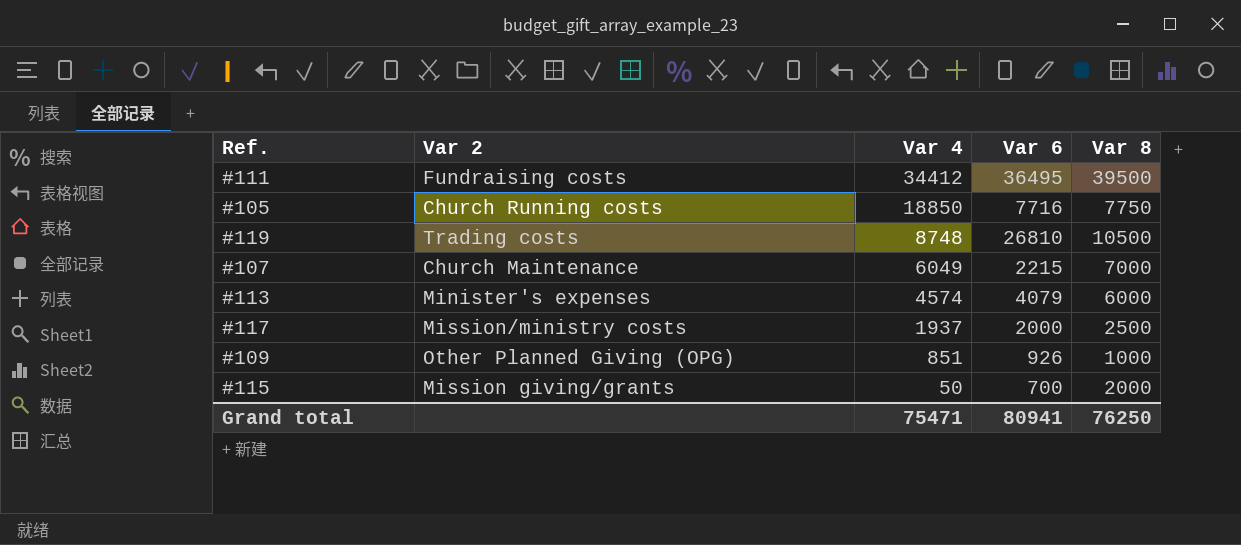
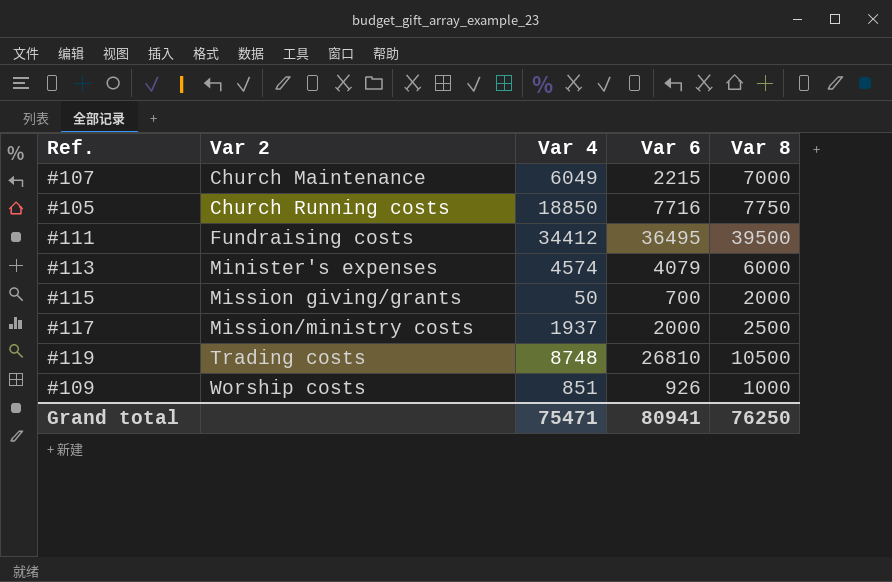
row order: Var 4 descending -> Var 2 ascending
#109 | Var 2: Other Planned Giving (OPG) -> Worship costs

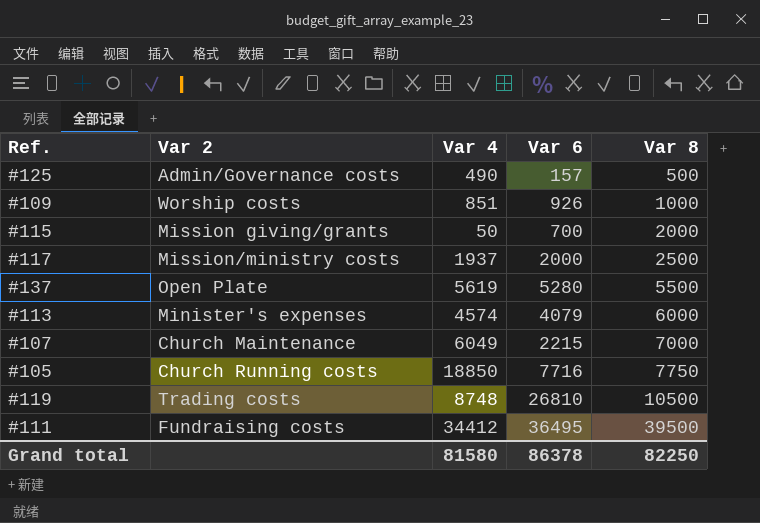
row order: Var 2 ascending -> Var 8 ascending
row #125: none -> Admin/Governance costs | 490 | 157 | 500
row #137: none -> Open Plate | 5619 | 5280 | 5500
Grand total | Var 4: 75471 -> 81580
Grand total | Var 6: 80941 -> 86378
Grand total | Var 8: 76250 -> 82250

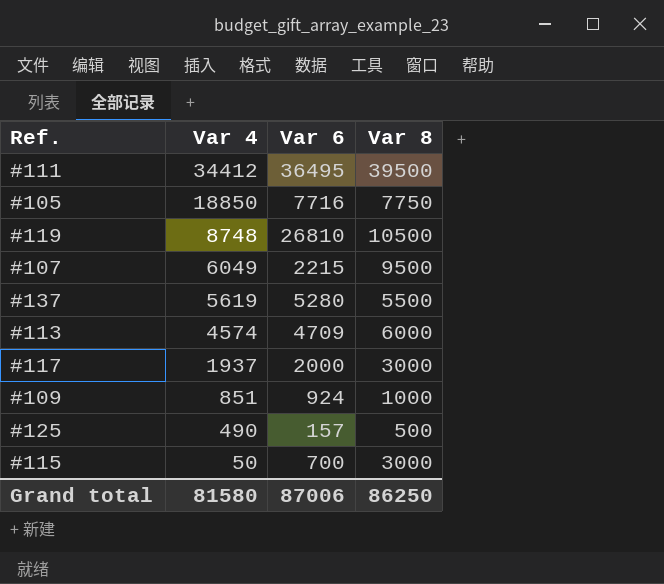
row order: Var 8 ascending -> Var 4 descending
column Var 2 | position: 2 -> none
#107 | Var 8: 7000 -> 9500
#113 | Var 6: 4079 -> 4709
#117 | Var 8: 2500 -> 3000
#109 | Var 6: 926 -> 924
#115 | Var 8: 2000 -> 3000
Grand total | Var 6: 86378 -> 87006
Grand total | Var 8: 82250 -> 86250

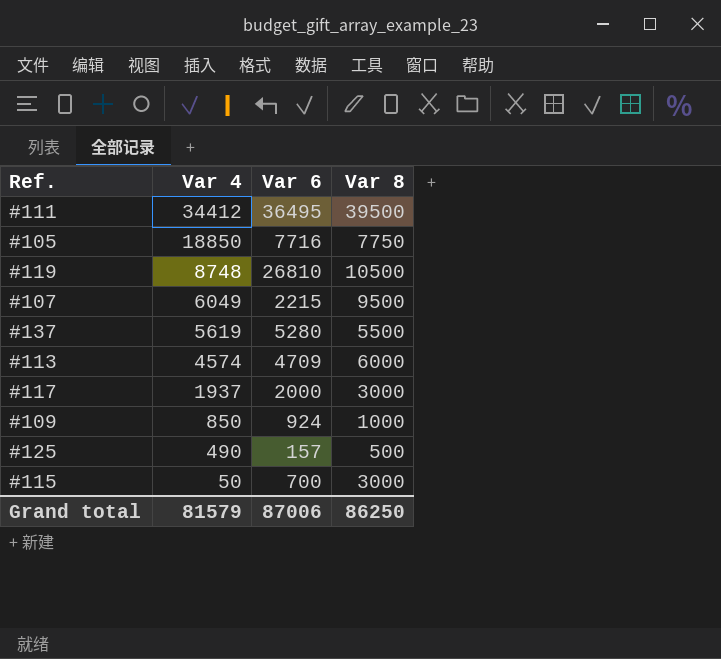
#109 | Var 4: 851 -> 850
Grand total | Var 4: 81580 -> 81579

